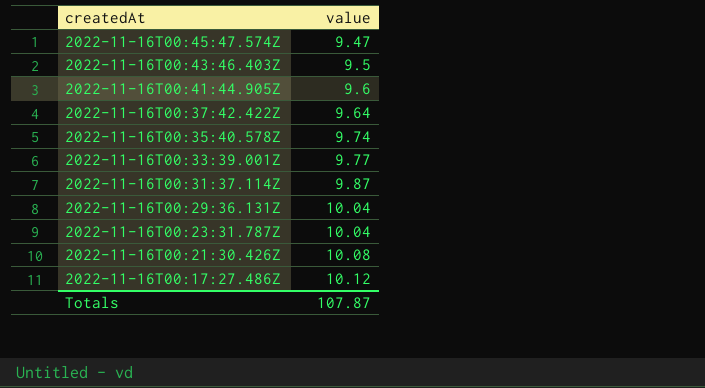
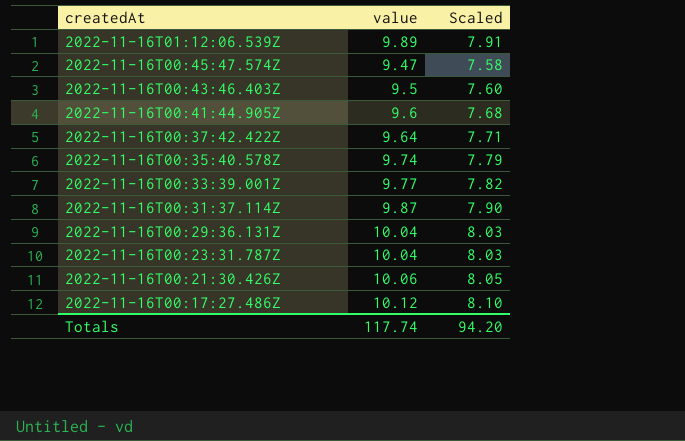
column Scaled | formula: none -> [value] * 0.8
row 2022-11-16T01:12:06.539Z: none -> 9.89 | 7.91
2022-11-16T00:21:30.426Z | value: 10.08 -> 10.06
Totals | value: 107.87 -> 117.74

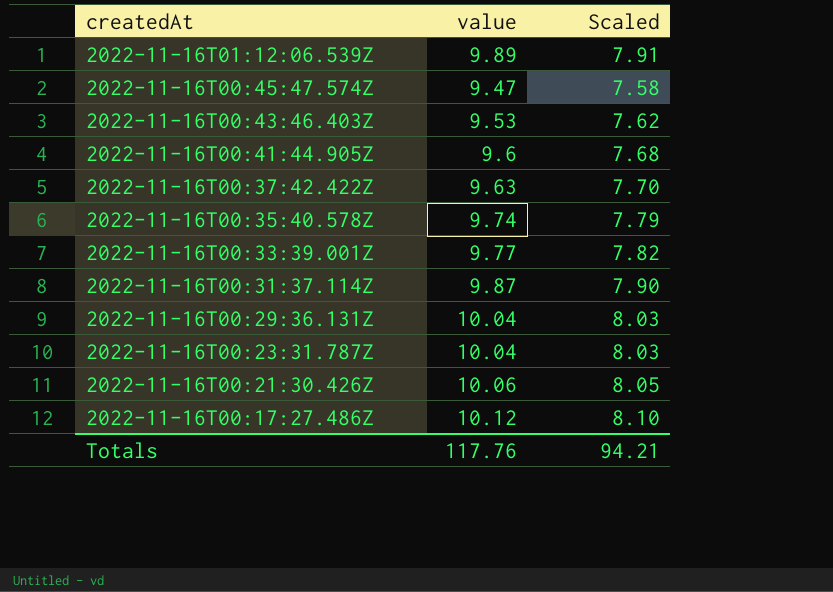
2022-11-16T00:43:46.403Z | value: 9.5 -> 9.53
2022-11-16T00:43:46.403Z | Scaled: 7.60 -> 7.62
2022-11-16T00:37:42.422Z | value: 9.64 -> 9.63
2022-11-16T00:37:42.422Z | Scaled: 7.71 -> 7.70
Totals | value: 117.74 -> 117.76
Totals | Scaled: 94.20 -> 94.21

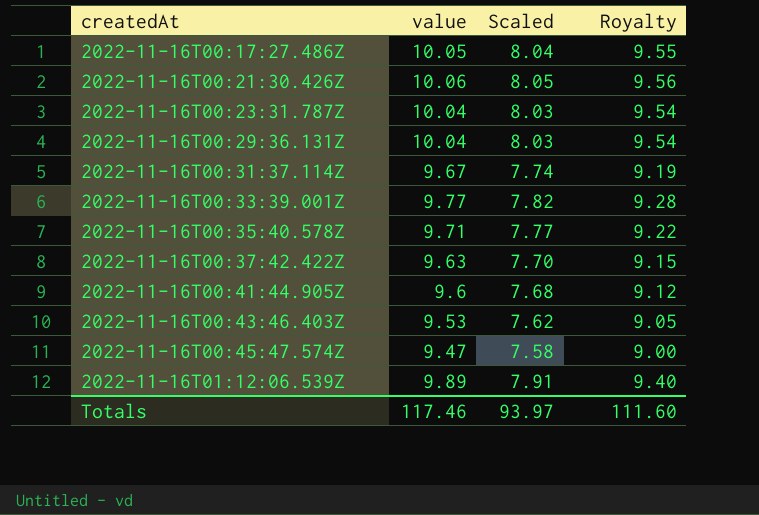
row order: createdAt descending -> createdAt ascending
column Royalty | formula: none -> [value] * 0.95
2022-11-16T00:17:27.486Z | value: 10.12 -> 10.05
2022-11-16T00:17:27.486Z | Scaled: 8.10 -> 8.04
2022-11-16T00:31:37.114Z | value: 9.87 -> 9.67
2022-11-16T00:31:37.114Z | Scaled: 7.90 -> 7.74
2022-11-16T00:35:40.578Z | value: 9.74 -> 9.71
2022-11-16T00:35:40.578Z | Scaled: 7.79 -> 7.77
Totals | value: 117.76 -> 117.46
Totals | Scaled: 94.21 -> 93.97

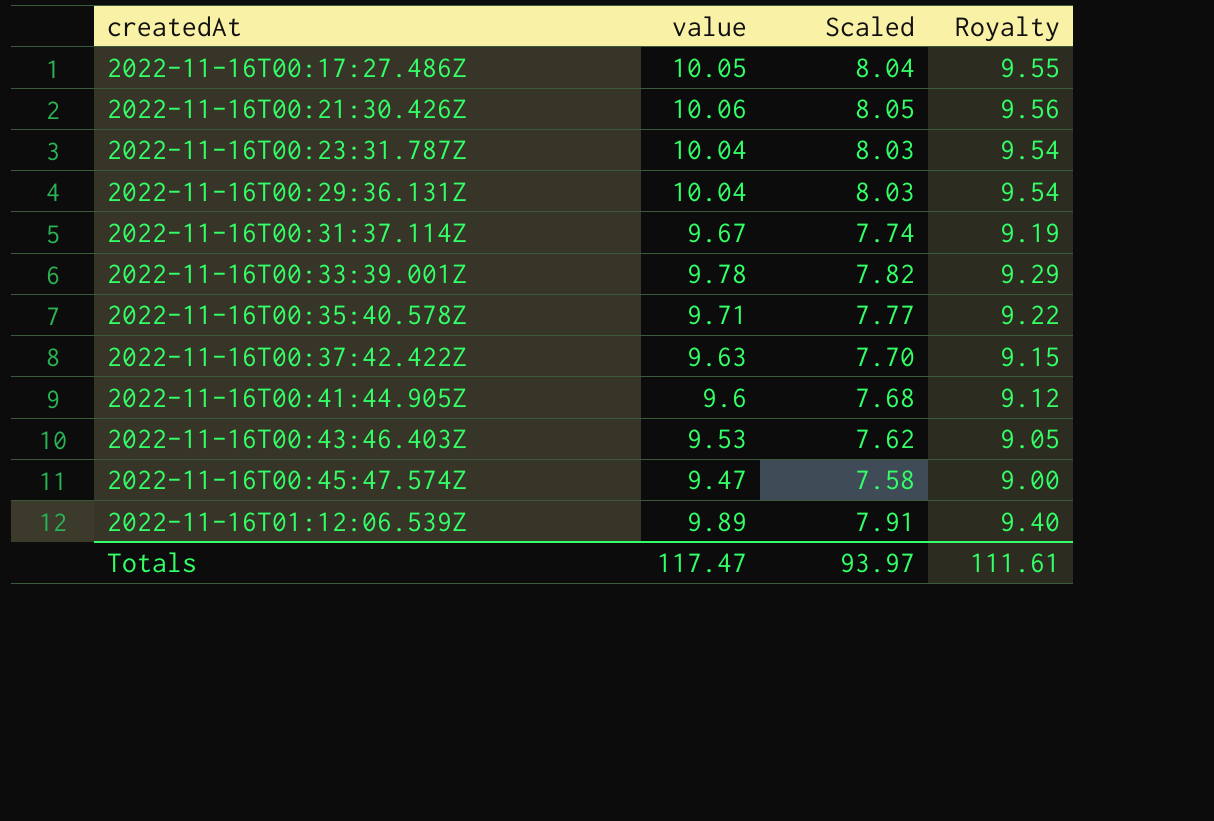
2022-11-16T00:33:39.001Z | value: 9.77 -> 9.78
2022-11-16T00:33:39.001Z | Royalty: 9.28 -> 9.29
Totals | value: 117.46 -> 117.47
Totals | Royalty: 111.60 -> 111.61

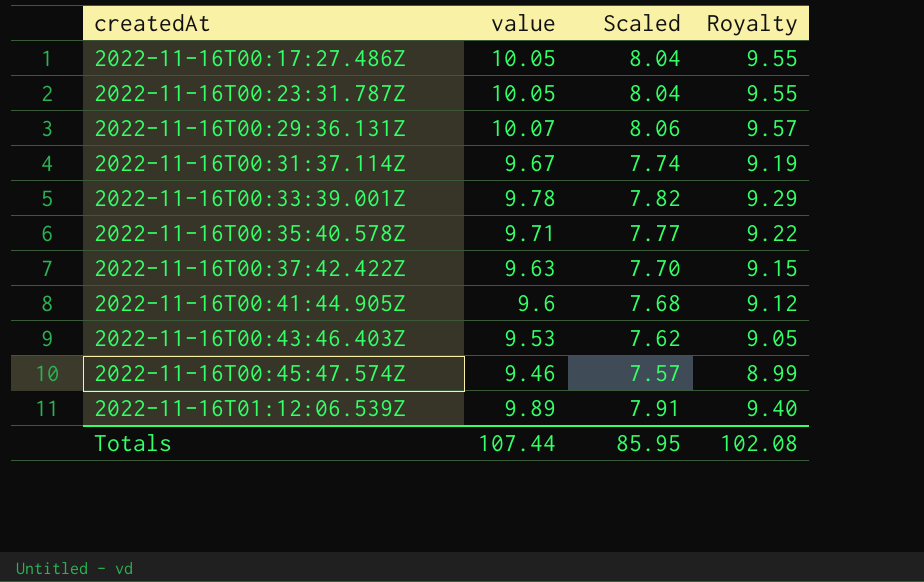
row 2022-11-16T00:21:30.426Z: 10.06 | 8.05 | 9.56 -> none
2022-11-16T00:23:31.787Z | value: 10.04 -> 10.05
2022-11-16T00:23:31.787Z | Scaled: 8.03 -> 8.04
2022-11-16T00:23:31.787Z | Royalty: 9.54 -> 9.55
2022-11-16T00:29:36.131Z | value: 10.04 -> 10.07
2022-11-16T00:29:36.131Z | Scaled: 8.03 -> 8.06
2022-11-16T00:29:36.131Z | Royalty: 9.54 -> 9.57
2022-11-16T00:45:47.574Z | value: 9.47 -> 9.46
2022-11-16T00:45:47.574Z | Scaled: 7.58 -> 7.57
2022-11-16T00:45:47.574Z | Royalty: 9.00 -> 8.99
Totals | value: 117.47 -> 107.44
Totals | Scaled: 93.97 -> 85.95
Totals | Royalty: 111.61 -> 102.08

